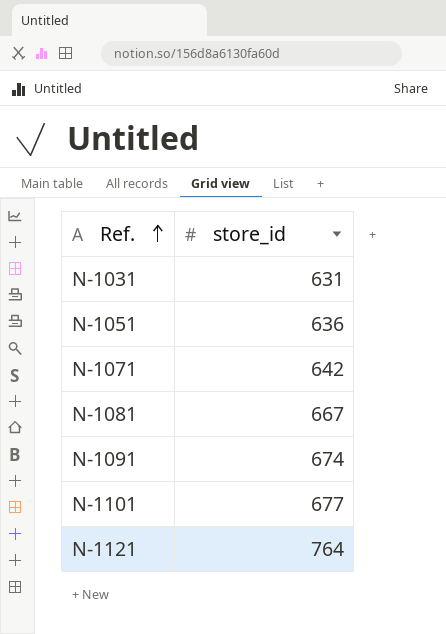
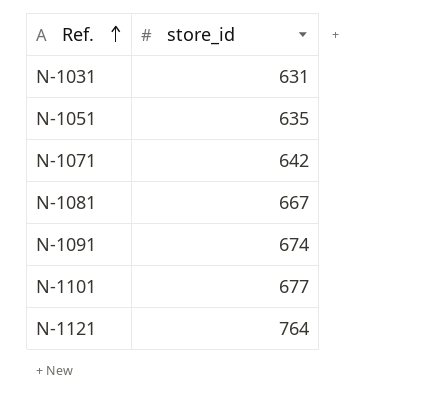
N-1051 | store_id: 636 -> 635

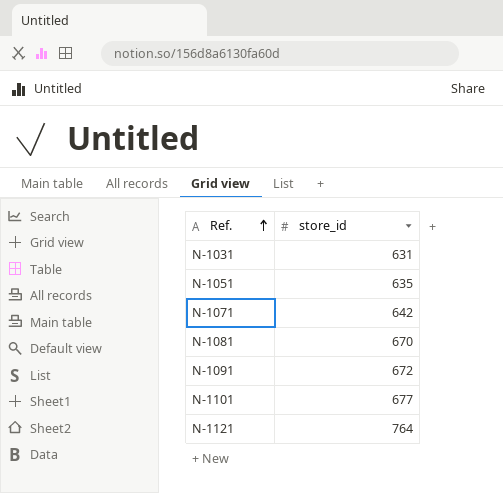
N-1081 | store_id: 667 -> 670
N-1091 | store_id: 674 -> 672

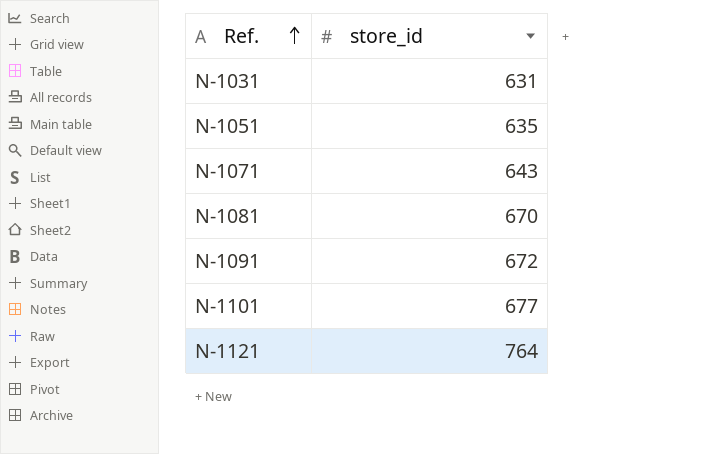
N-1071 | store_id: 642 -> 643

